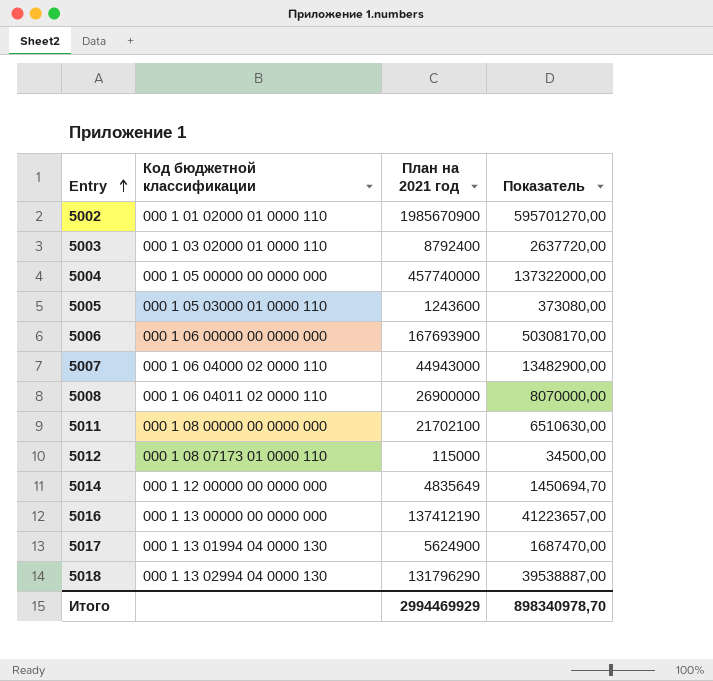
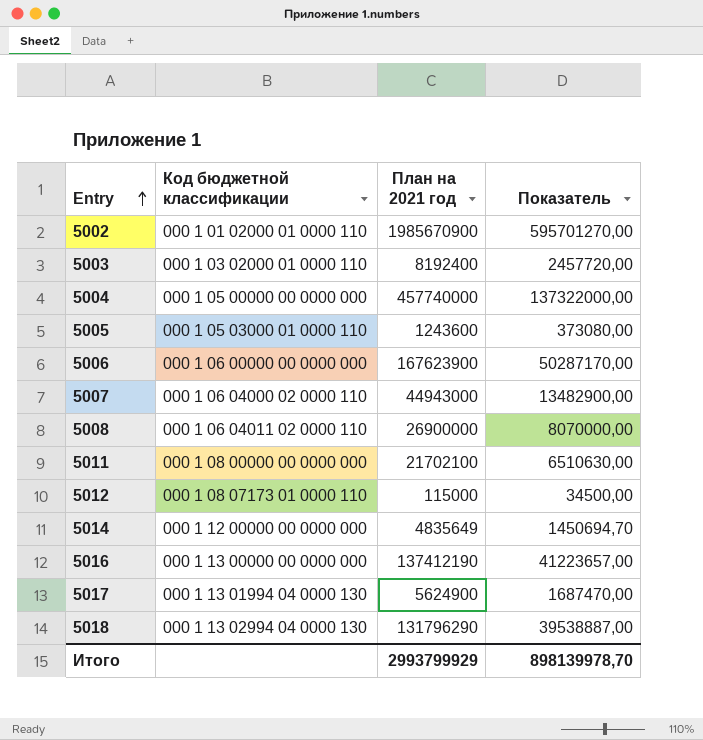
5003 | План на 2021 год: 8792400 -> 8192400
5003 | Показатель: 2637720,00 -> 2457720,00
5006 | План на 2021 год: 167693900 -> 167623900
5006 | Показатель: 50308170,00 -> 50287170,00
Итого | План на 2021 год: 2994469929 -> 2993799929
Итого | Показатель: 898340978,70 -> 898139978,70

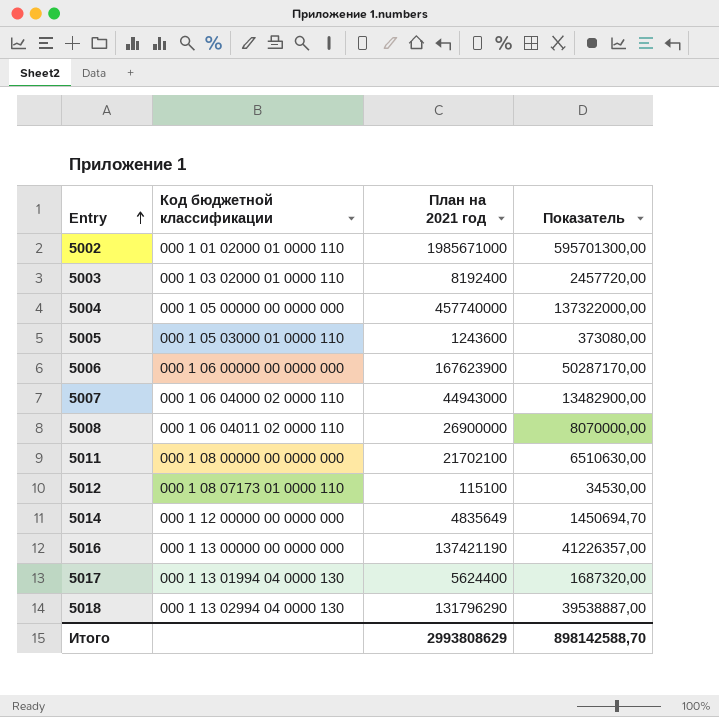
5002 | План на 2021 год: 1985670900 -> 1985671000
5002 | Показатель: 595701270,00 -> 595701300,00
5012 | План на 2021 год: 115000 -> 115100
5012 | Показатель: 34500,00 -> 34530,00
5016 | План на 2021 год: 137412190 -> 137421190
5016 | Показатель: 41223657,00 -> 41226357,00
5017 | План на 2021 год: 5624900 -> 5624400
5017 | Показатель: 1687470,00 -> 1687320,00
Итого | План на 2021 год: 2993799929 -> 2993808629
Итого | Показатель: 898139978,70 -> 898142588,70

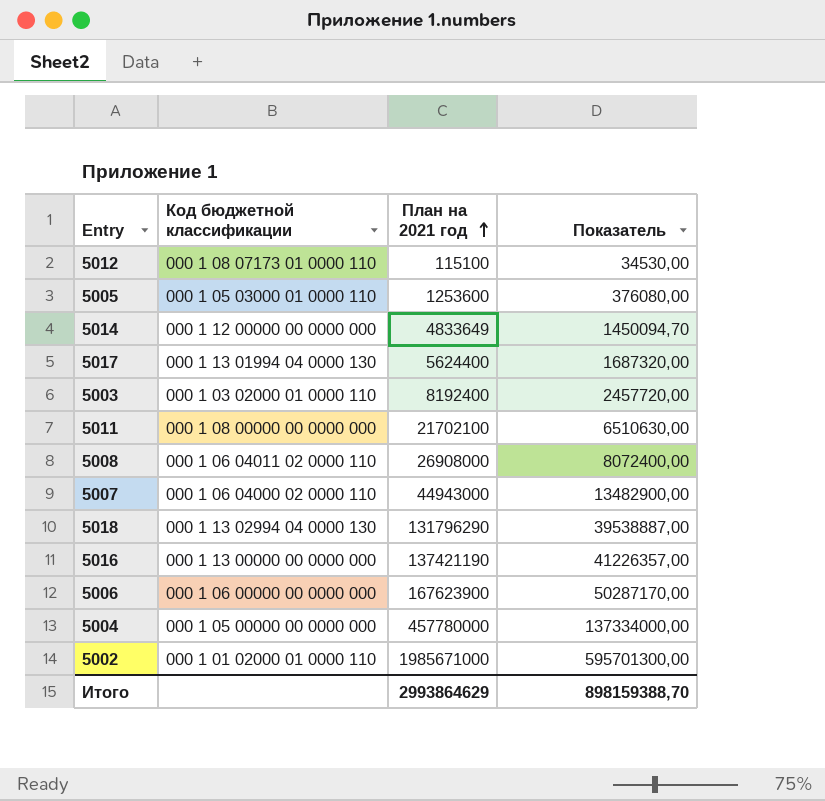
row order: Entry ascending -> План на 2021 год ascending
5005 | План на 2021 год: 1243600 -> 1253600
5005 | Показатель: 373080,00 -> 376080,00
5014 | План на 2021 год: 4835649 -> 4833649
5014 | Показатель: 1450694,70 -> 1450094,70
5008 | План на 2021 год: 26900000 -> 26908000
5008 | Показатель: 8070000,00 -> 8072400,00
5004 | План на 2021 год: 457740000 -> 457780000
5004 | Показатель: 137322000,00 -> 137334000,00
Итого | План на 2021 год: 2993808629 -> 2993864629
Итого | Показатель: 898142588,70 -> 898159388,70

